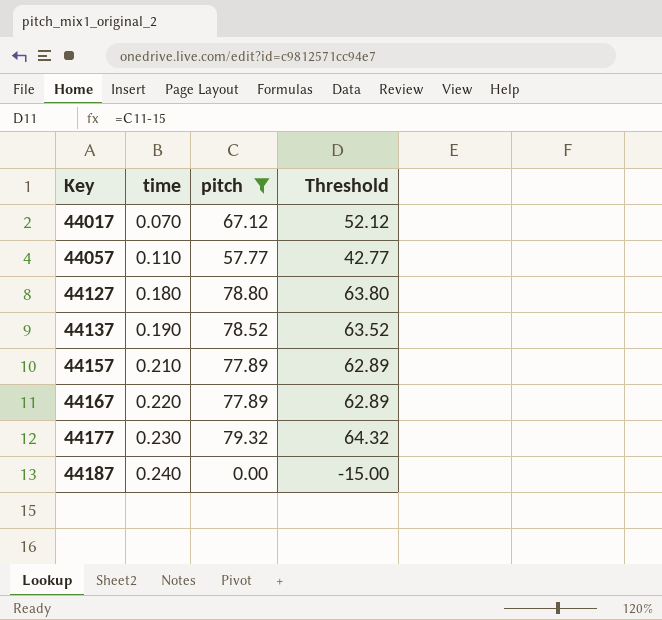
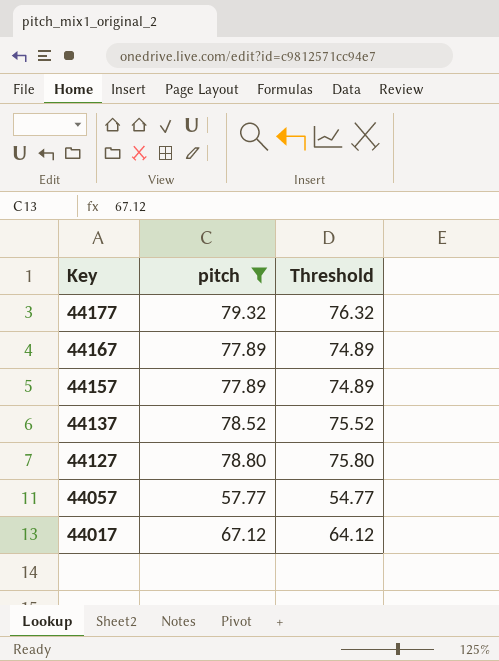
row order: Key ascending -> Key descending
column time | position: 2 -> none
column Threshold | formula: [pitch] - 15 -> [pitch] - 3
row 44187: 0.240 | 0.00 | -15.00 -> none

